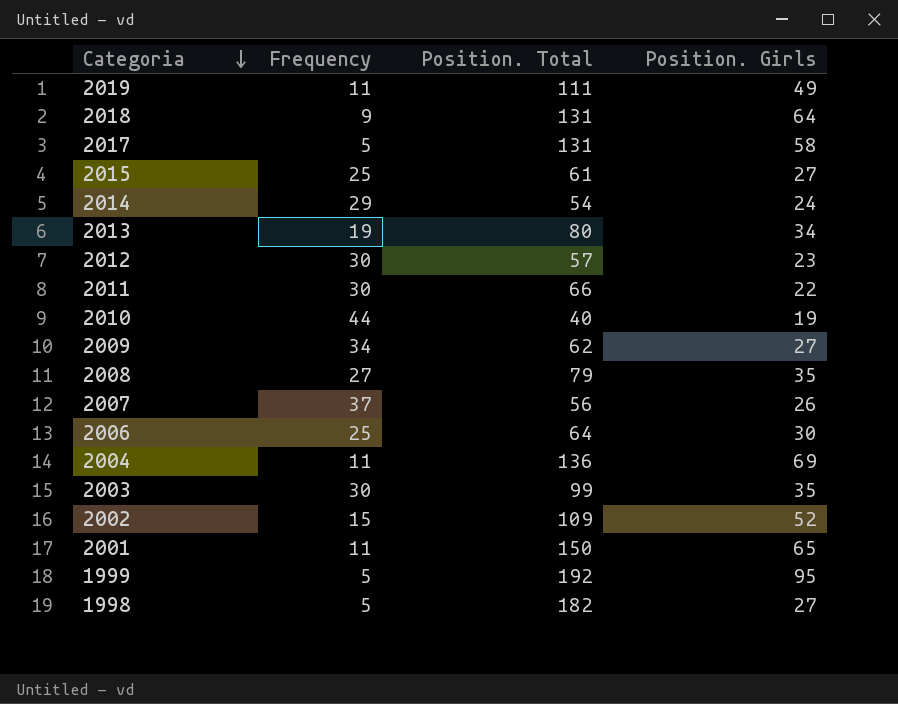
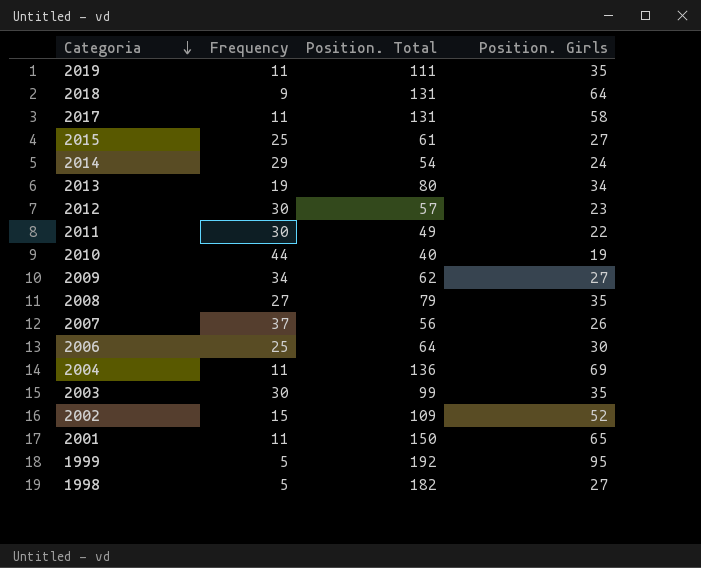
2019 | Position. Girls: 49 -> 35
2017 | Frequency: 5 -> 11
2011 | Position. Total: 66 -> 49

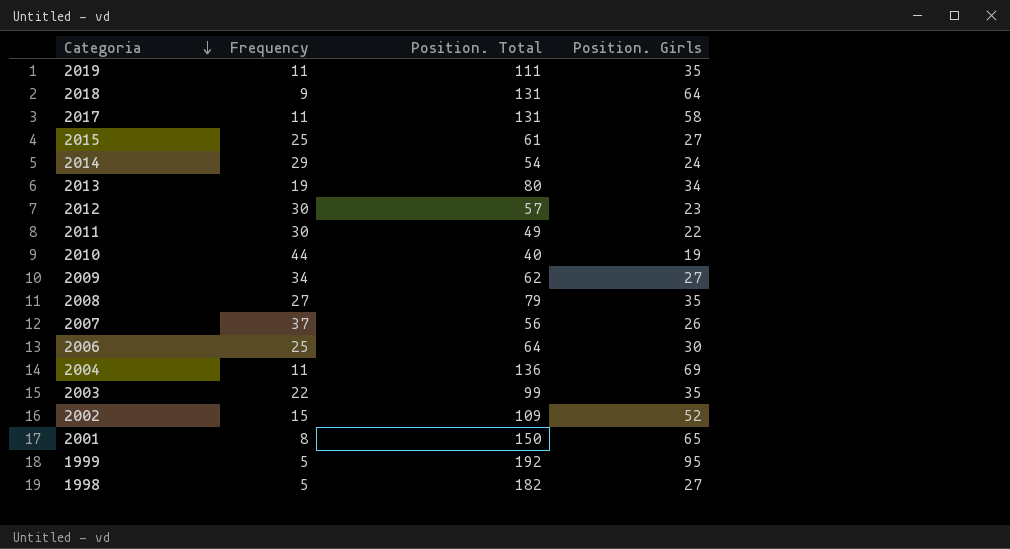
2003 | Frequency: 30 -> 22
2001 | Frequency: 11 -> 8

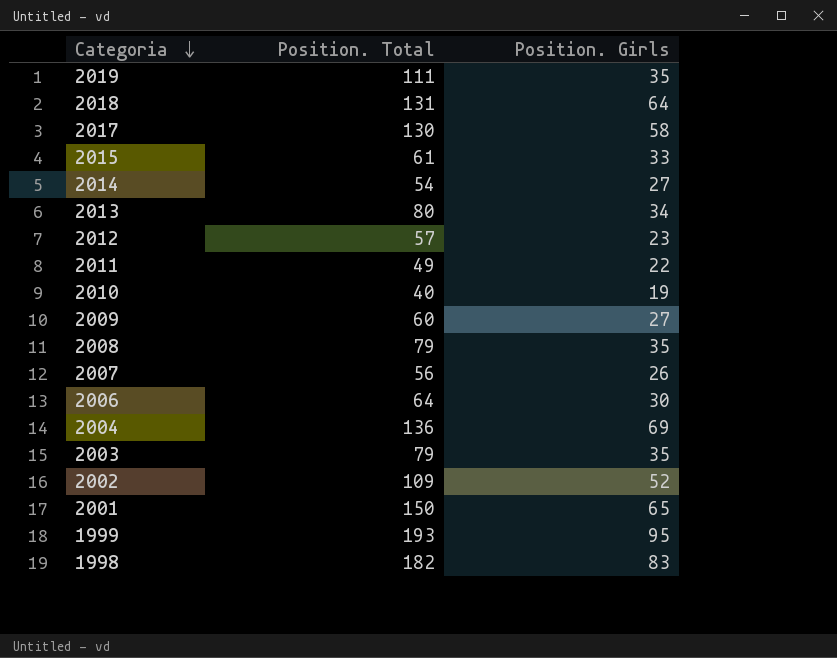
column Frequency | position: 2 -> none
2017 | Position. Total: 131 -> 130
2015 | Position. Girls: 27 -> 33
2014 | Position. Girls: 24 -> 27
2009 | Position. Total: 62 -> 60
2003 | Position. Total: 99 -> 79
1999 | Position. Total: 192 -> 193
1998 | Position. Girls: 27 -> 83

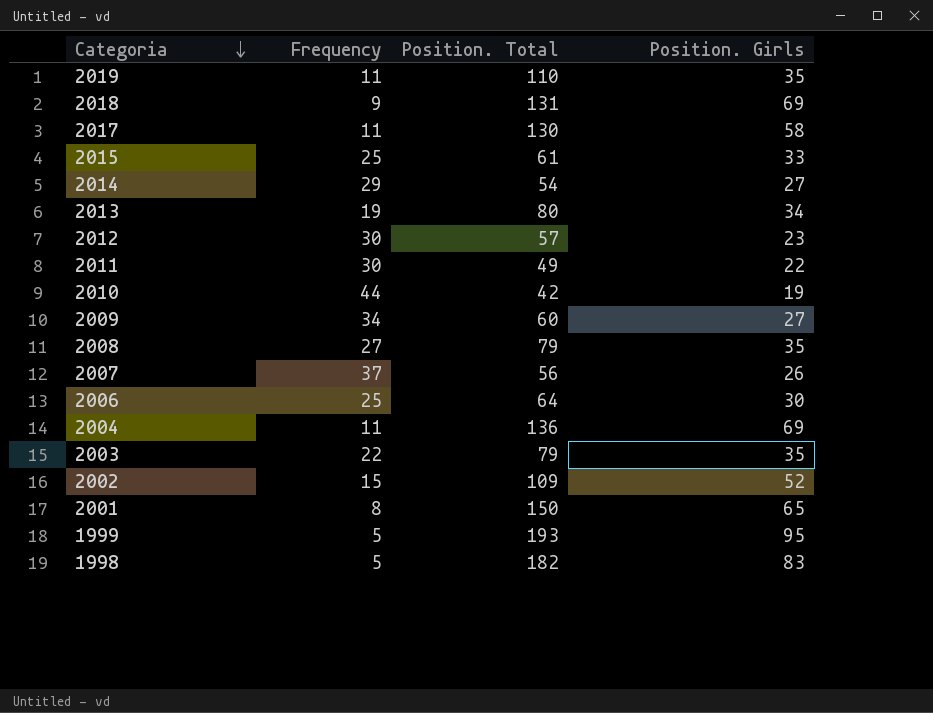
column Frequency | position: none -> 2
2019 | Position. Total: 111 -> 110
2018 | Position. Girls: 64 -> 69
2010 | Position. Total: 40 -> 42

